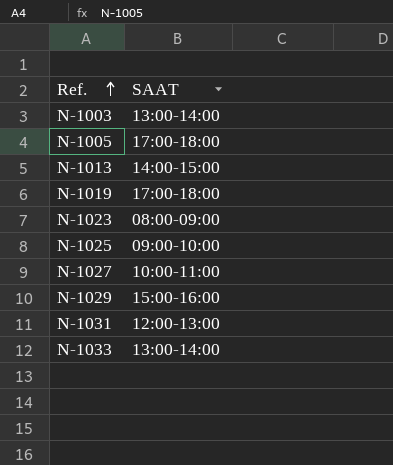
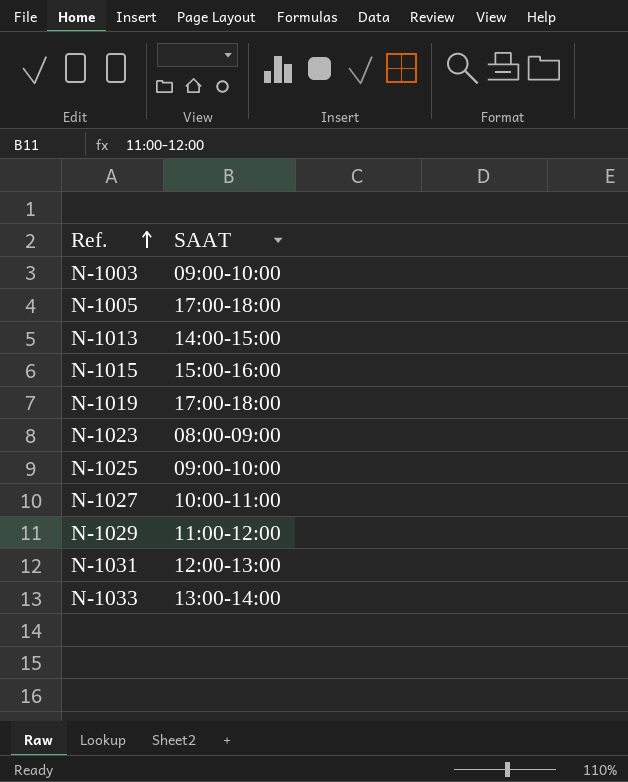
N-1003 | SAAT: 13:00-14:00 -> 09:00-10:00
row N-1015: none -> 15:00-16:00
N-1029 | SAAT: 15:00-16:00 -> 11:00-12:00

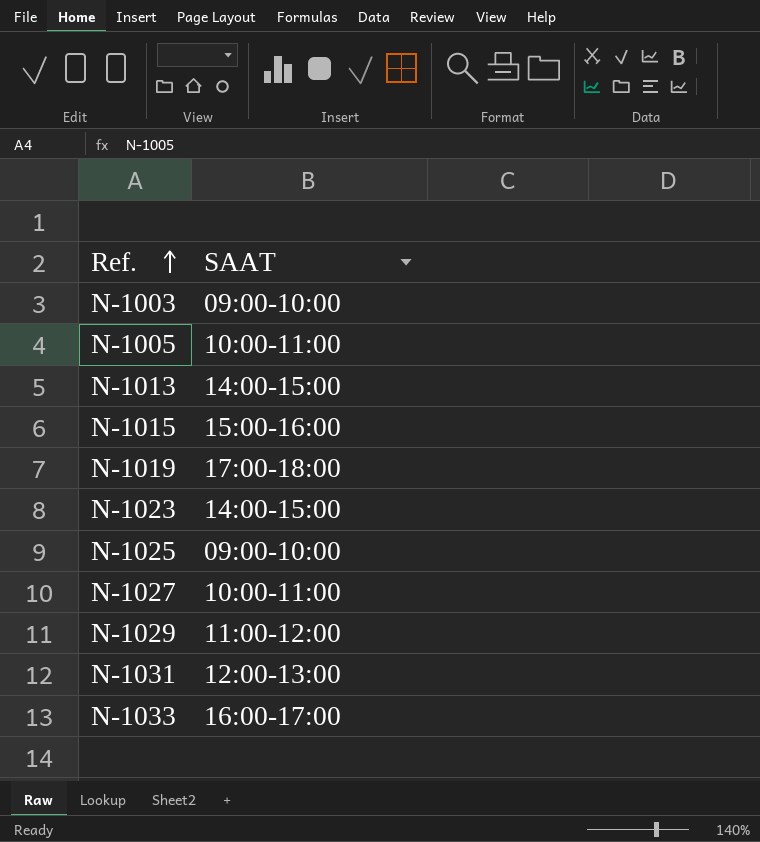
N-1005 | SAAT: 17:00-18:00 -> 10:00-11:00
N-1023 | SAAT: 08:00-09:00 -> 14:00-15:00
N-1033 | SAAT: 13:00-14:00 -> 16:00-17:00

